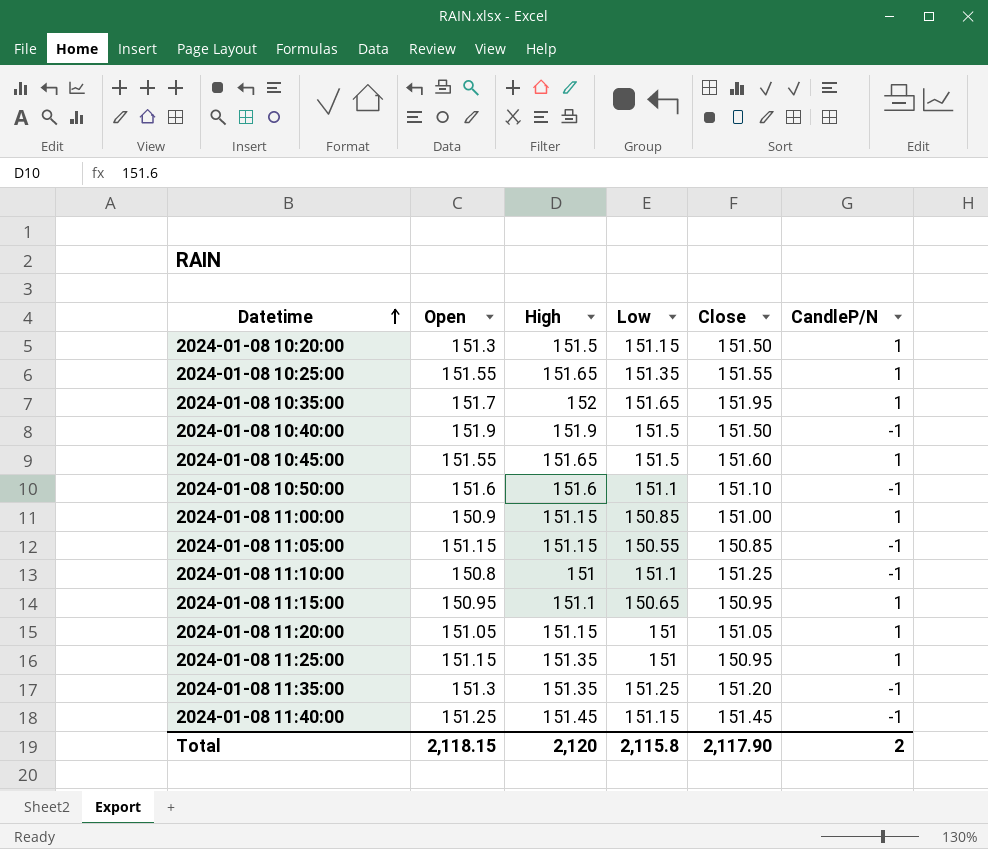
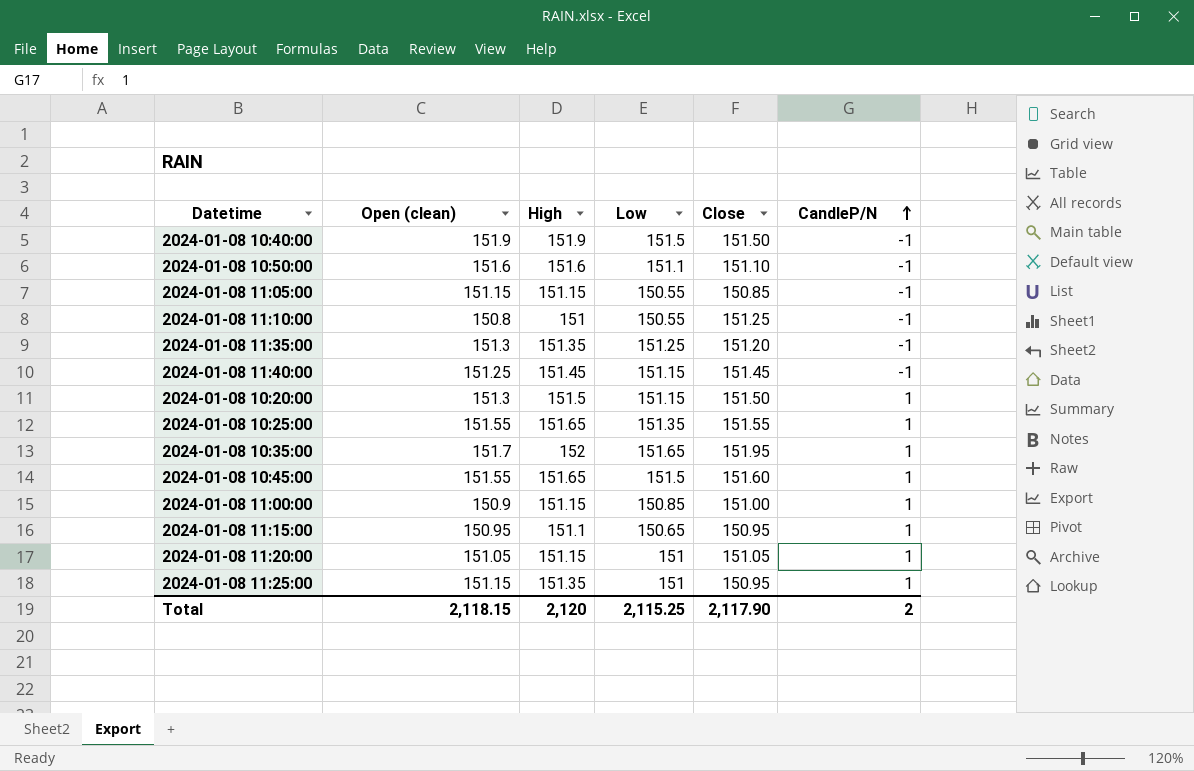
row order: Datetime ascending -> CandleP/N ascending
column name: Open -> Open (clean)
2024-01-08 11:10:00 | Low: 151.1 -> 150.55
Total | Low: 2,115.8 -> 2,115.25

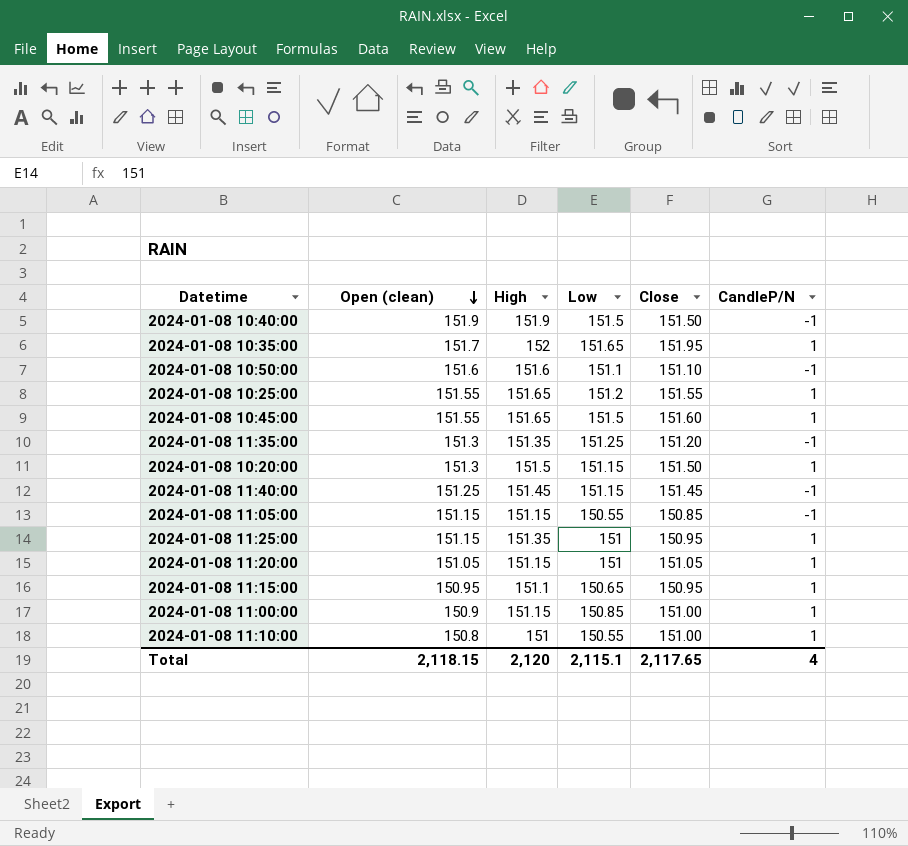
row order: CandleP/N ascending -> Open (clean) descending
2024-01-08 10:25:00 | Low: 151.35 -> 151.2
2024-01-08 11:10:00 | Close: 151.25 -> 151.00
2024-01-08 11:10:00 | CandleP/N: -1 -> 1
Total | Low: 2,115.25 -> 2,115.1
Total | Close: 2,117.90 -> 2,117.65
Total | CandleP/N: 2 -> 4

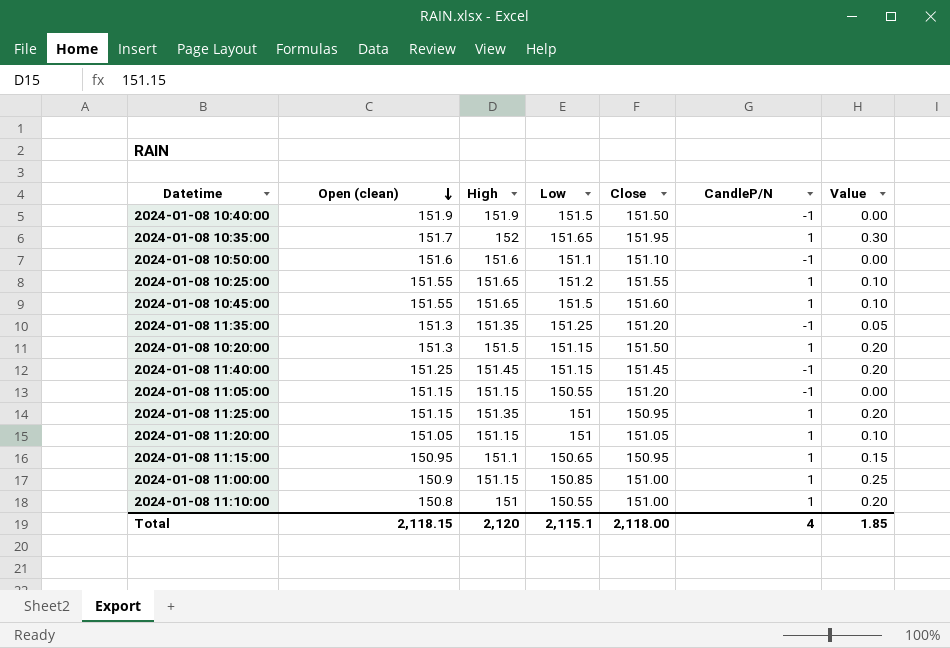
column Value | formula: none -> [High] - [Open (clean)]
2024-01-08 11:05:00 | Close: 150.85 -> 151.20
Total | Close: 2,117.65 -> 2,118.00

